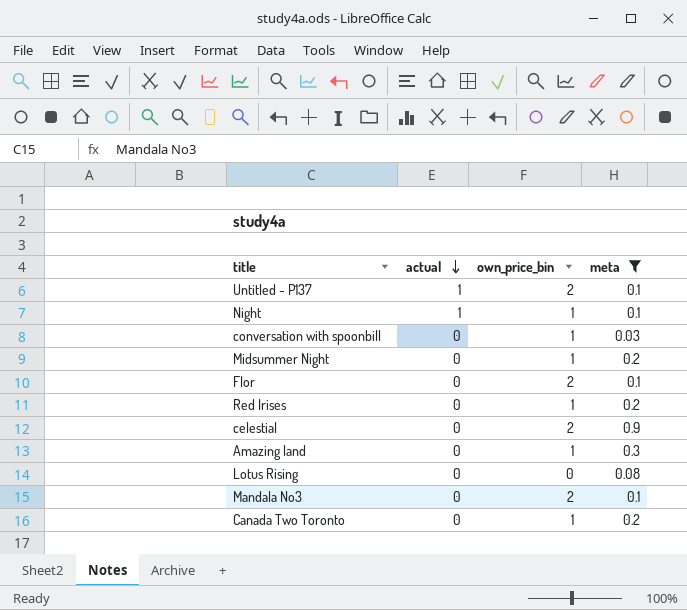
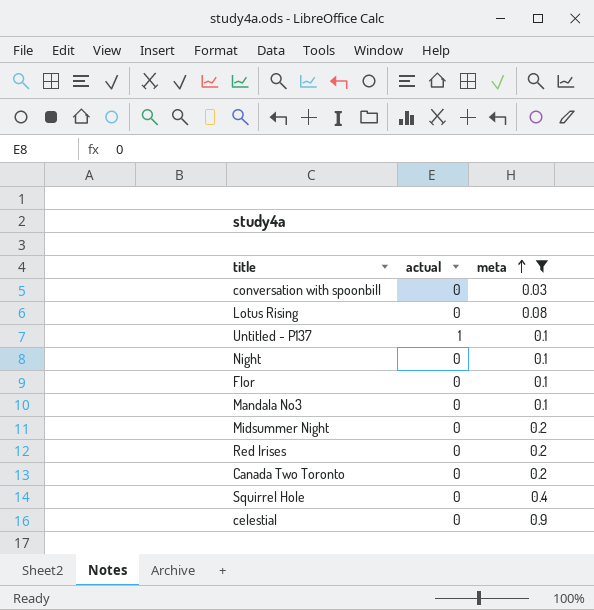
row order: actual descending -> meta ascending
column own_price_bin | position: 3 -> none
row Amazing land: 0 | 1 | 0.3 -> none
Night | actual: 1 -> 0
row Squirrel Hole: none -> 0 | 0.4

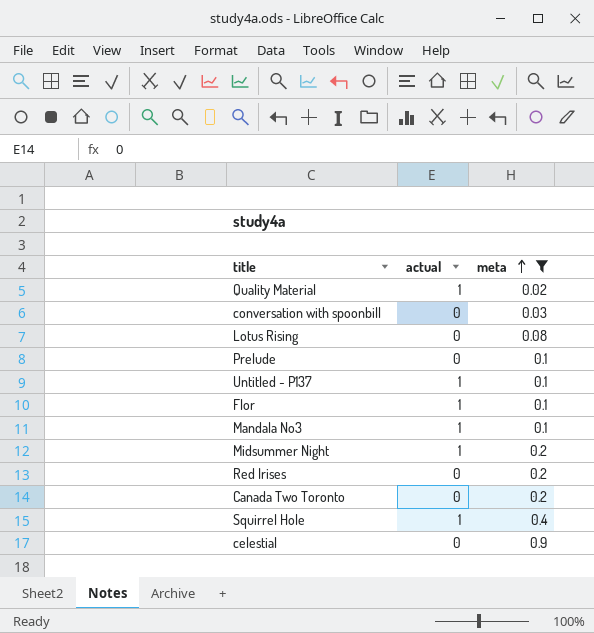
row Night: 0 | 0.1 -> none
row Quality Material: none -> 1 | 0.02
row Prelude: none -> 0 | 0.1
Flor | actual: 0 -> 1
Mandala No3 | actual: 0 -> 1
Midsummer Night | actual: 0 -> 1
Squirrel Hole | actual: 0 -> 1

